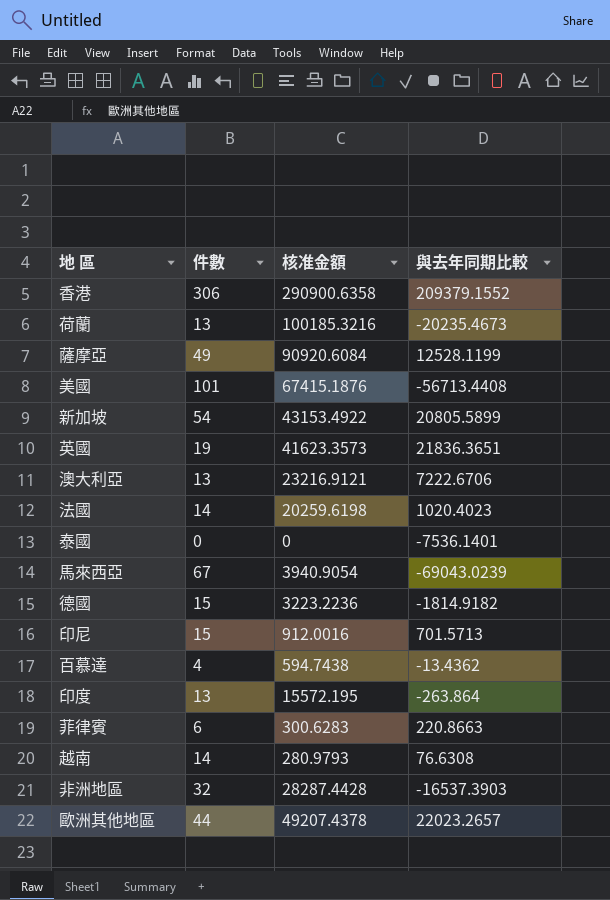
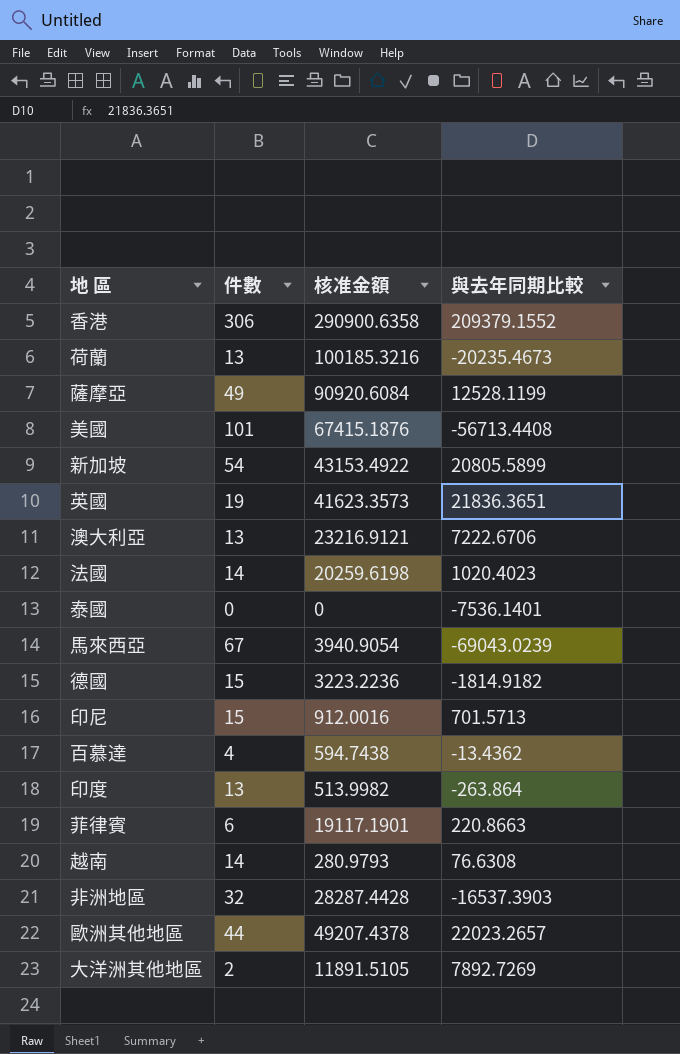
印度 | 核准金額: 15572.195 -> 513.9982
菲律賓 | 核准金額: 300.6283 -> 19117.1901
row 大洋洲其他地區: none -> 2 | 11891.5105 | 7892.7269

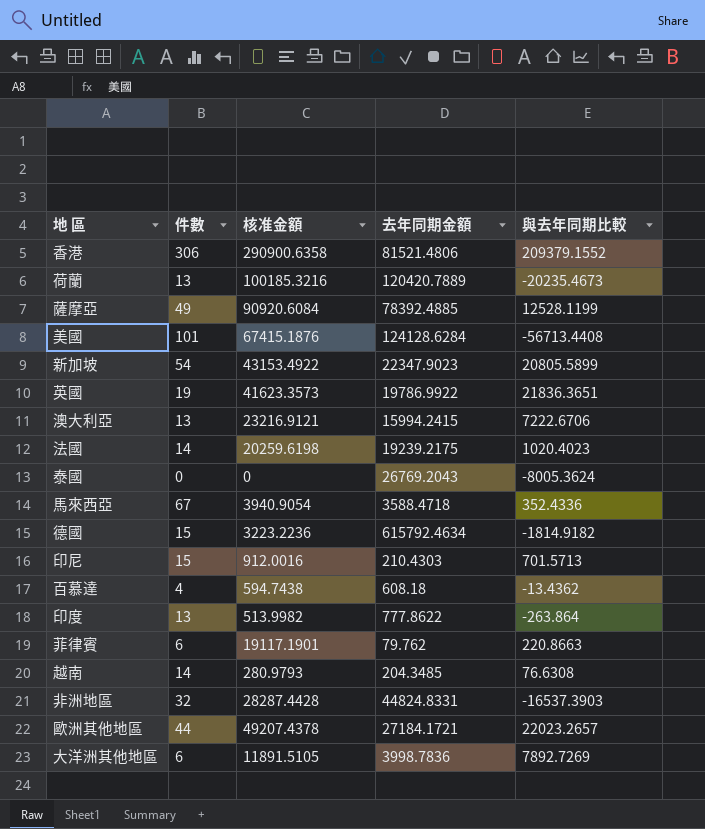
column 去年同期金額 | position: none -> 4
泰國 | 與去年同期比較: -7536.1401 -> -8005.3624
馬來西亞 | 與去年同期比較: -69043.0239 -> 352.4336
大洋洲其他地區 | 件數: 2 -> 6

